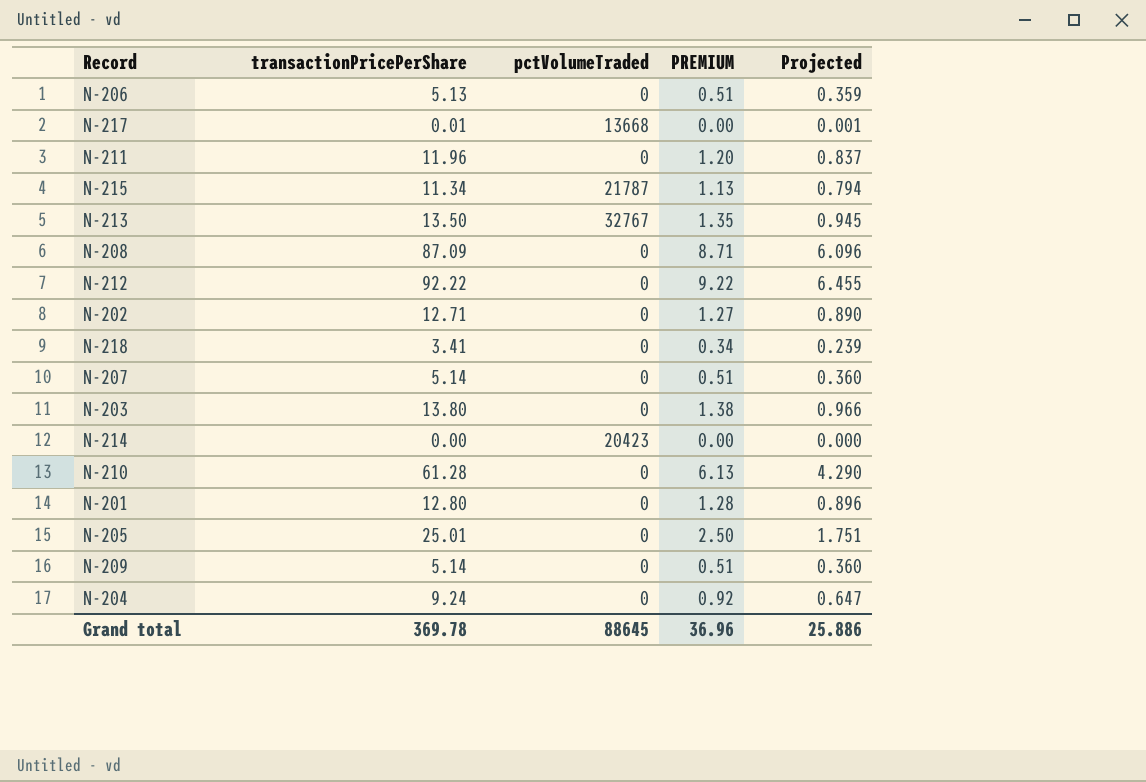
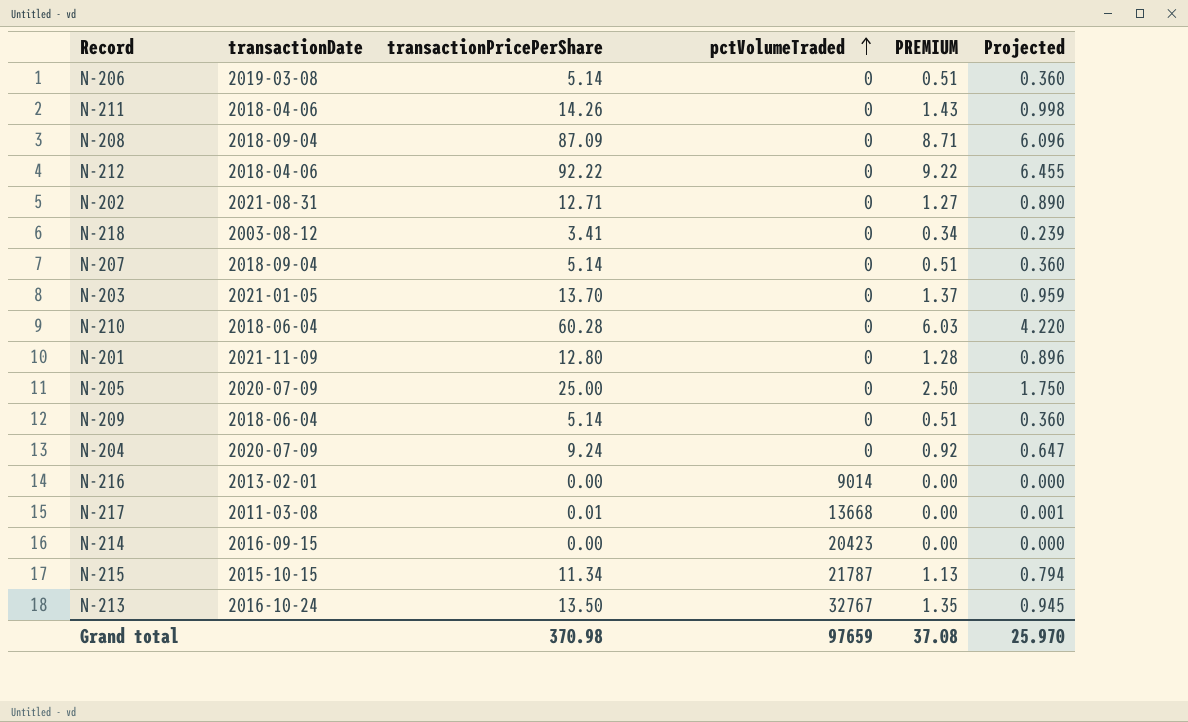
row order: none -> pctVolumeTraded ascending
column transactionDate | position: none -> 2
N-206 | transactionPricePerShare: 5.13 -> 5.14
N-206 | Projected: 0.359 -> 0.360
N-211 | transactionPricePerShare: 11.96 -> 14.26
N-211 | PREMIUM: 1.20 -> 1.43
N-211 | Projected: 0.837 -> 0.998
N-203 | transactionPricePerShare: 13.80 -> 13.70
N-203 | PREMIUM: 1.38 -> 1.37
N-203 | Projected: 0.966 -> 0.959
N-210 | transactionPricePerShare: 61.28 -> 60.28
N-210 | PREMIUM: 6.13 -> 6.03
N-210 | Projected: 4.290 -> 4.220
N-205 | transactionPricePerShare: 25.01 -> 25.00
N-205 | Projected: 1.751 -> 1.750
row N-216: none -> 2013-02-01 | 0.00 | 9014 | 0.00 | 0.000
Grand total | transactionPricePerShare: 369.78 -> 370.98
Grand total | pctVolumeTraded: 88645 -> 97659
Grand total | PREMIUM: 36.96 -> 37.08
Grand total | Projected: 25.886 -> 25.970

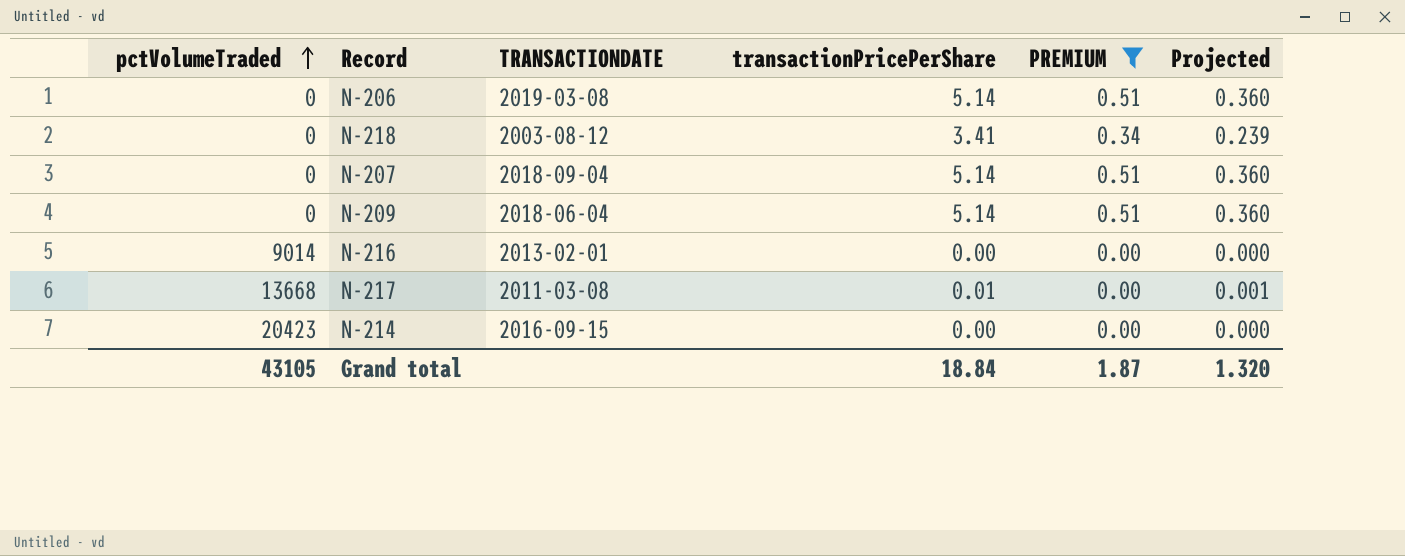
filter: none -> PREMIUM <= 0.51
column pctVolumeTraded | position: 4 -> 1
column name: transactionDate -> TRANSACTIONDATE
Grand total | pctVolumeTraded: 97659 -> 43105
Grand total | transactionPricePerShare: 370.98 -> 18.84
Grand total | PREMIUM: 37.08 -> 1.87
Grand total | Projected: 25.970 -> 1.320

